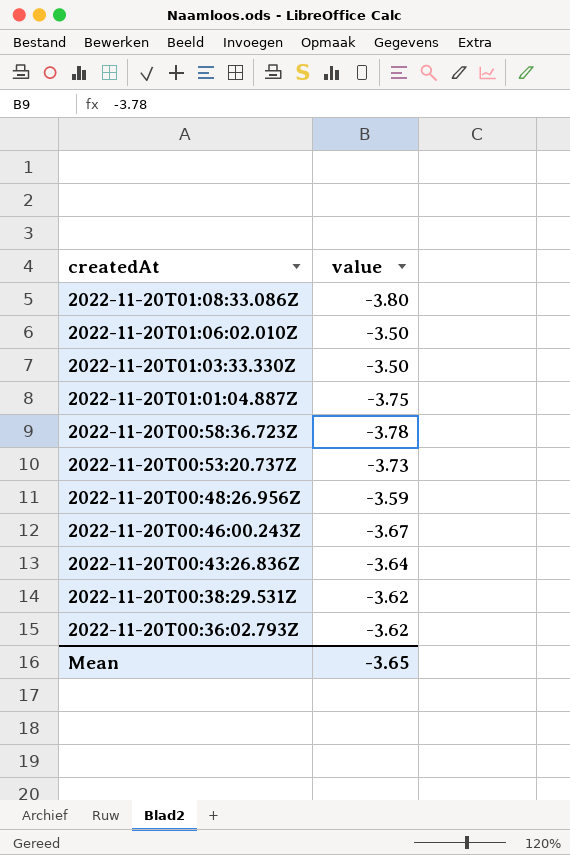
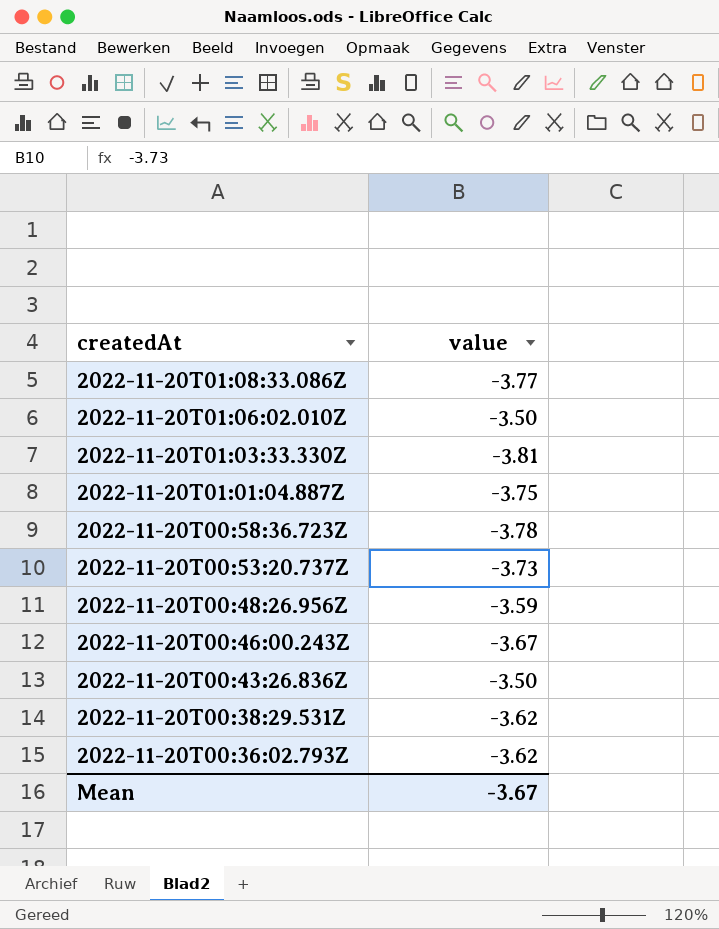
2022-11-20T01:08:33.086Z | value: -3.80 -> -3.77
2022-11-20T01:03:33.330Z | value: -3.50 -> -3.81
2022-11-20T00:43:26.836Z | value: -3.64 -> -3.50
Mean | value: -3.65 -> -3.67

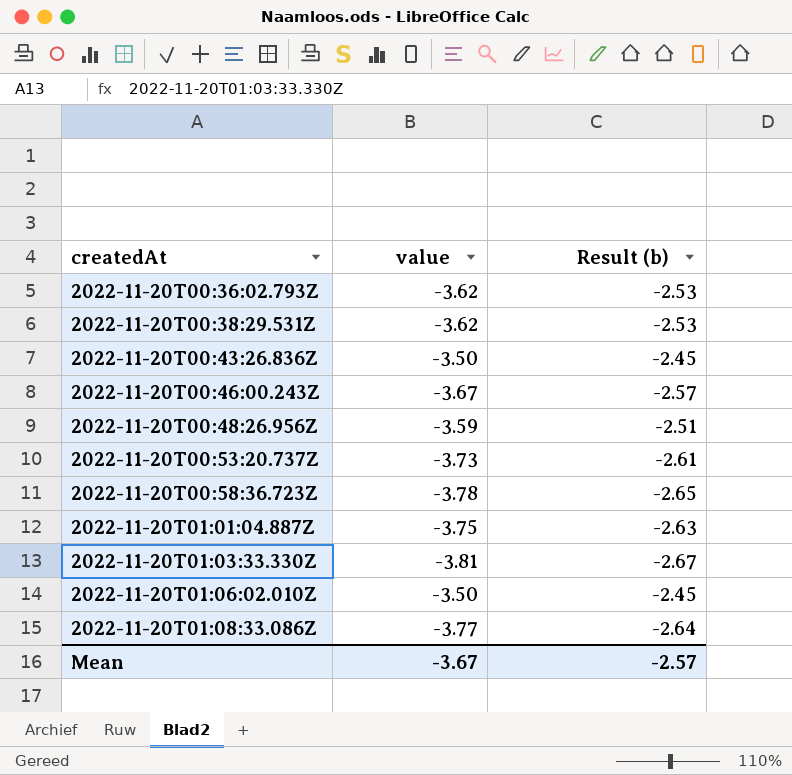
row order: createdAt descending -> createdAt ascending
column Result (b) | formula: none -> [value] * 0.7

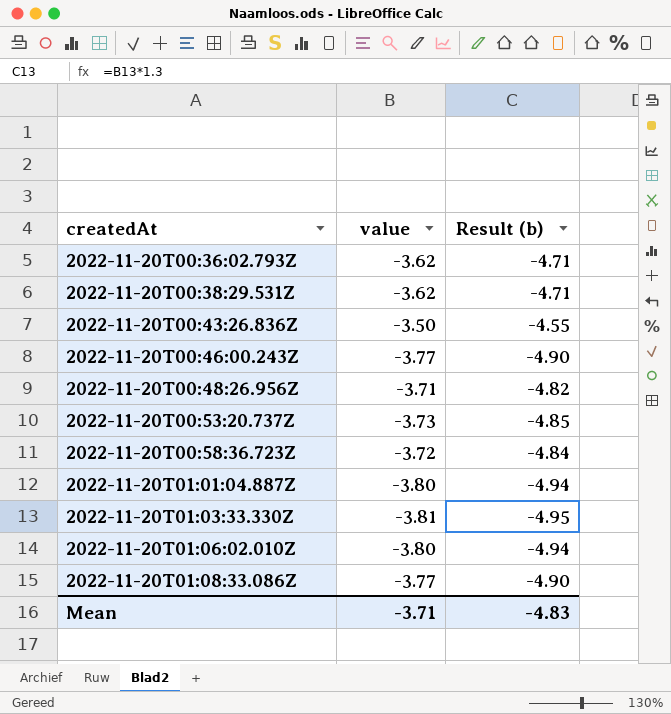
column Result (b) | formula: [value] * 0.7 -> [value] * 1.3
2022-11-20T00:46:00.243Z | value: -3.67 -> -3.77
2022-11-20T00:48:26.956Z | value: -3.59 -> -3.71
2022-11-20T00:58:36.723Z | value: -3.78 -> -3.72
2022-11-20T01:01:04.887Z | value: -3.75 -> -3.80
2022-11-20T01:06:02.010Z | value: -3.50 -> -3.80
Mean | value: -3.67 -> -3.71
Mean | Result (b): -2.57 -> -4.83

